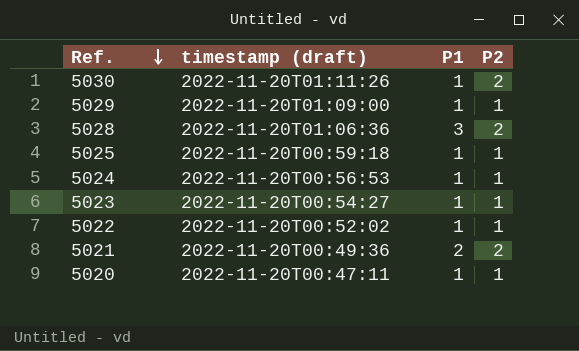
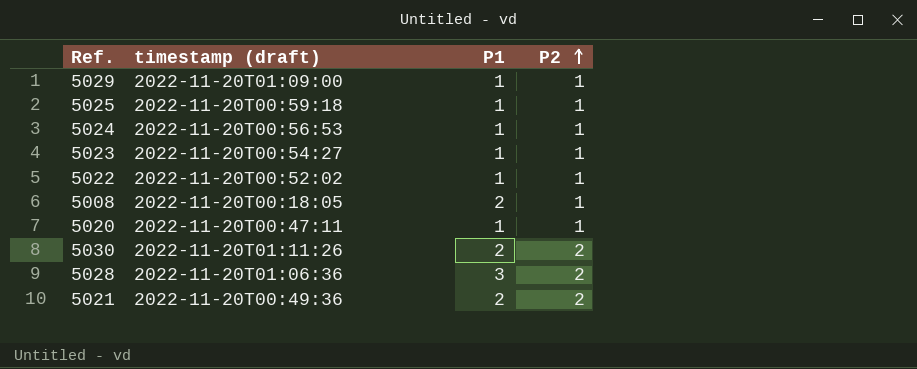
row order: Ref. descending -> P2 ascending
row 5008: none -> 2022-11-20T00:18:05 | 2 | 1
5030 | P1: 1 -> 2

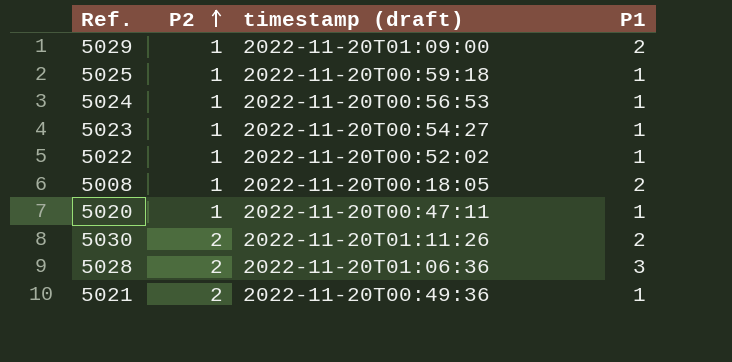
column P2 | position: 4 -> 2
5029 | P1: 1 -> 2
5021 | P1: 2 -> 1

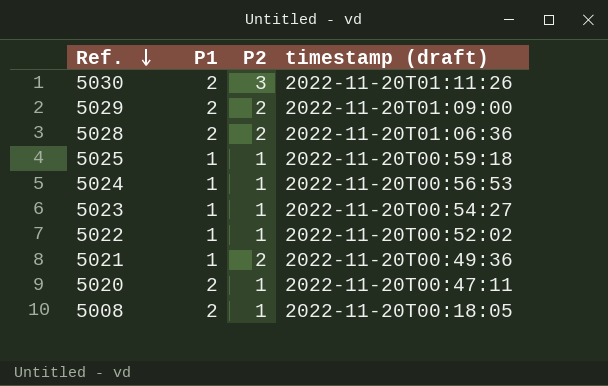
row order: P2 ascending -> Ref. descending
column P1 | position: 4 -> 2
5030 | P2: 2 -> 3
5029 | P2: 1 -> 2
5028 | P1: 3 -> 2
5020 | P1: 1 -> 2

